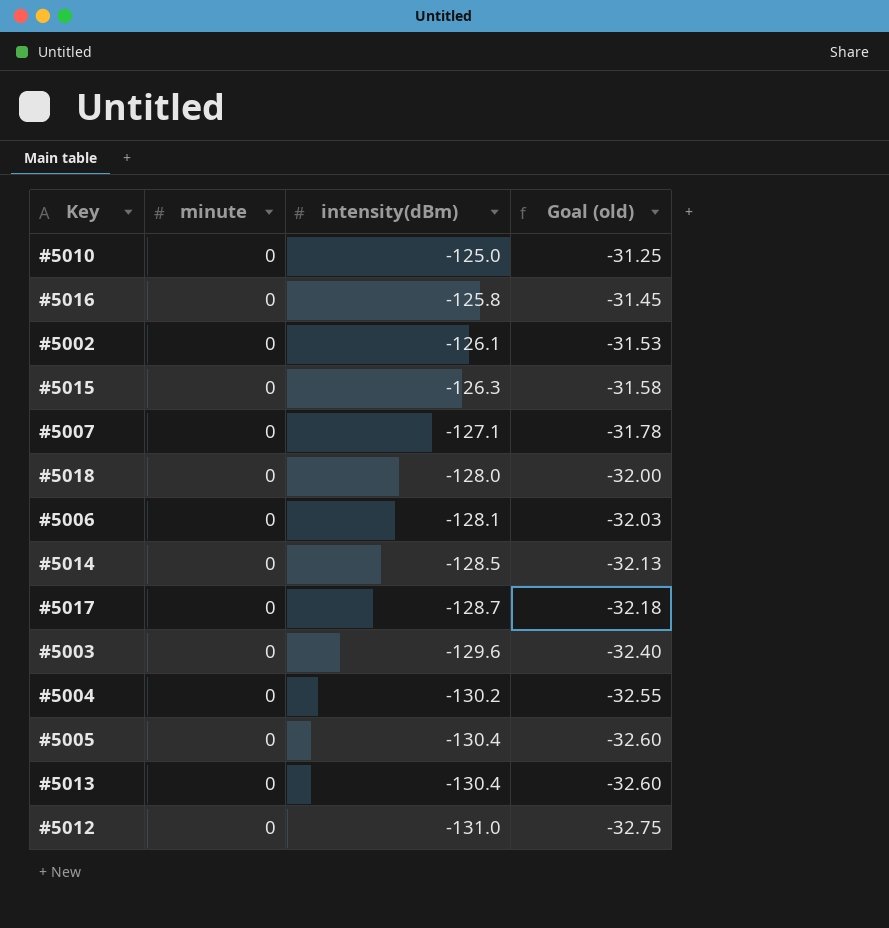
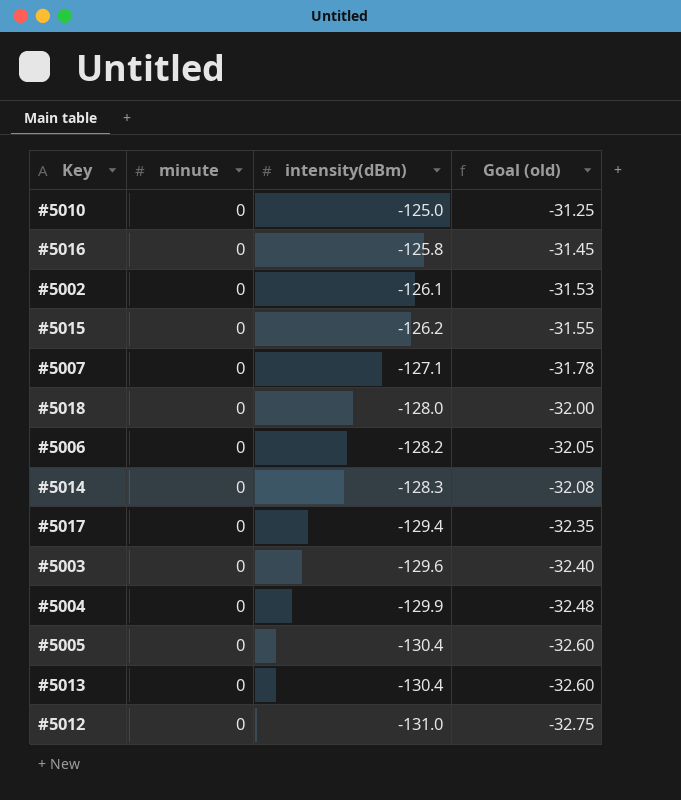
#5015 | intensity(dBm): -126.3 -> -126.2
#5015 | Goal (old): -31.58 -> -31.55
#5006 | intensity(dBm): -128.1 -> -128.2
#5006 | Goal (old): -32.03 -> -32.05
#5014 | intensity(dBm): -128.5 -> -128.3
#5014 | Goal (old): -32.13 -> -32.08
#5017 | intensity(dBm): -128.7 -> -129.4
#5017 | Goal (old): -32.18 -> -32.35
#5004 | intensity(dBm): -130.2 -> -129.9
#5004 | Goal (old): -32.55 -> -32.48

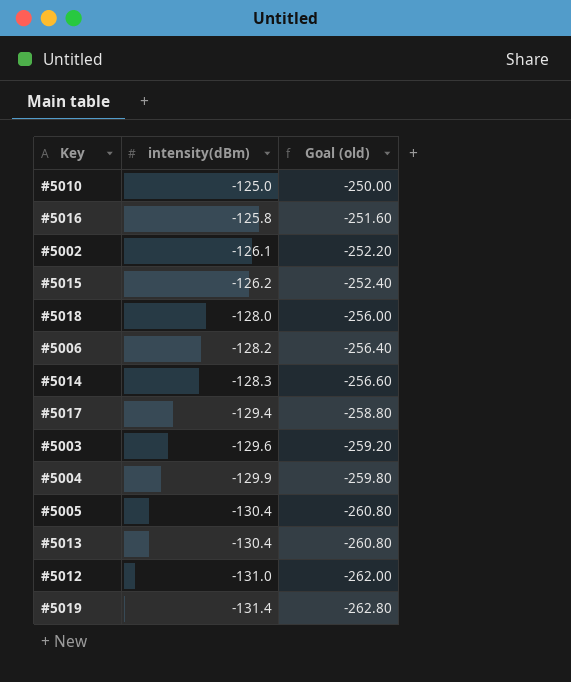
column minute | position: 2 -> none
column Goal (old) | formula: [intensity(dBm)] * 0.25 -> [intensity(dBm)] * 2
row #5007: 0 | -127.1 | -31.78 -> none
row #5019: none -> -131.4 | -262.80

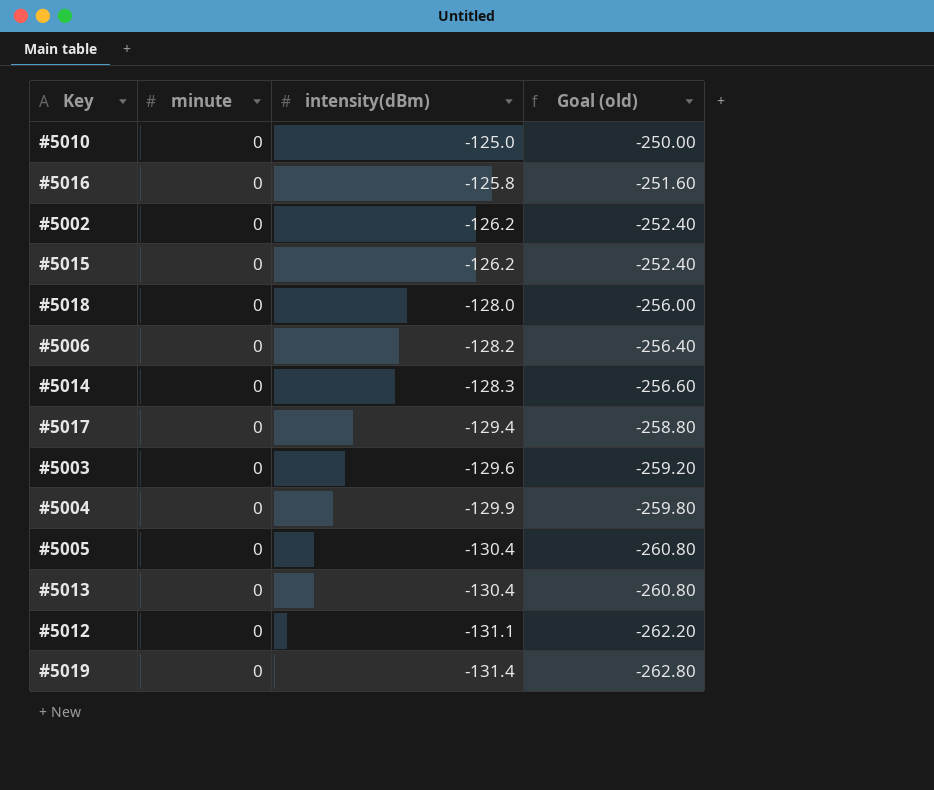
column minute | position: none -> 2
#5002 | intensity(dBm): -126.1 -> -126.2
#5002 | Goal (old): -252.20 -> -252.40
#5012 | intensity(dBm): -131.0 -> -131.1
#5012 | Goal (old): -262.00 -> -262.20

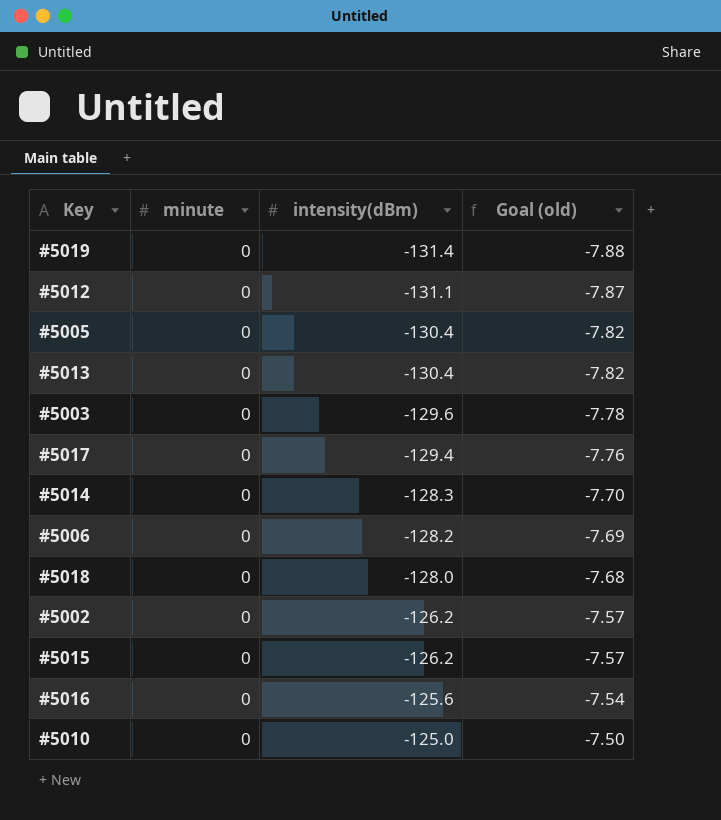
row order: intensity(dBm) descending -> intensity(dBm) ascending
column Goal (old) | formula: [intensity(dBm)] * 2 -> [intensity(dBm)] * 0.06
row #5004: 0 | -129.9 | -259.80 -> none
#5016 | intensity(dBm): -125.8 -> -125.6

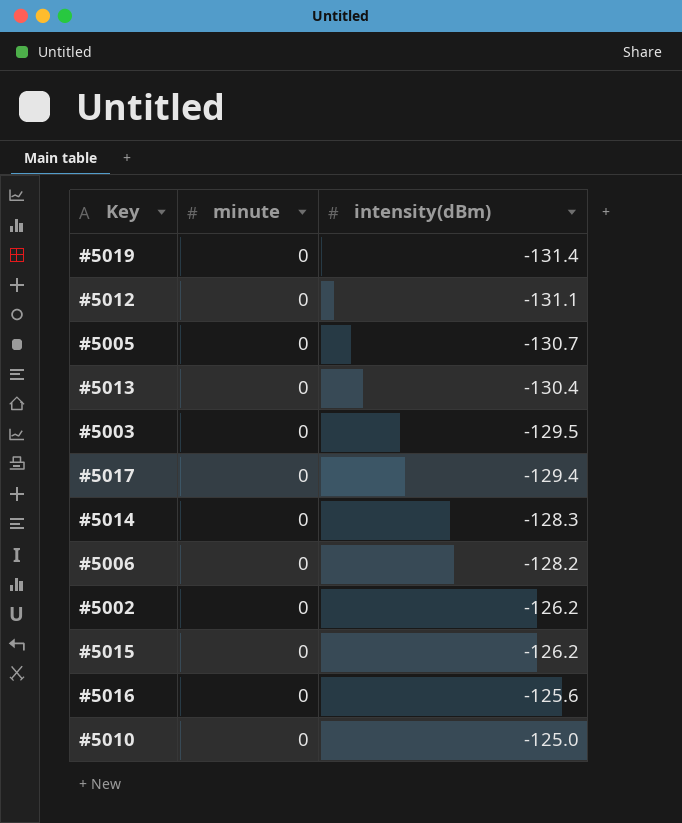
column Goal (old) | formula: [intensity(dBm)] * 0.06 -> none
row #5018: 0 | -128.0 | -7.68 -> none
#5005 | intensity(dBm): -130.4 -> -130.7
#5003 | intensity(dBm): -129.6 -> -129.5

